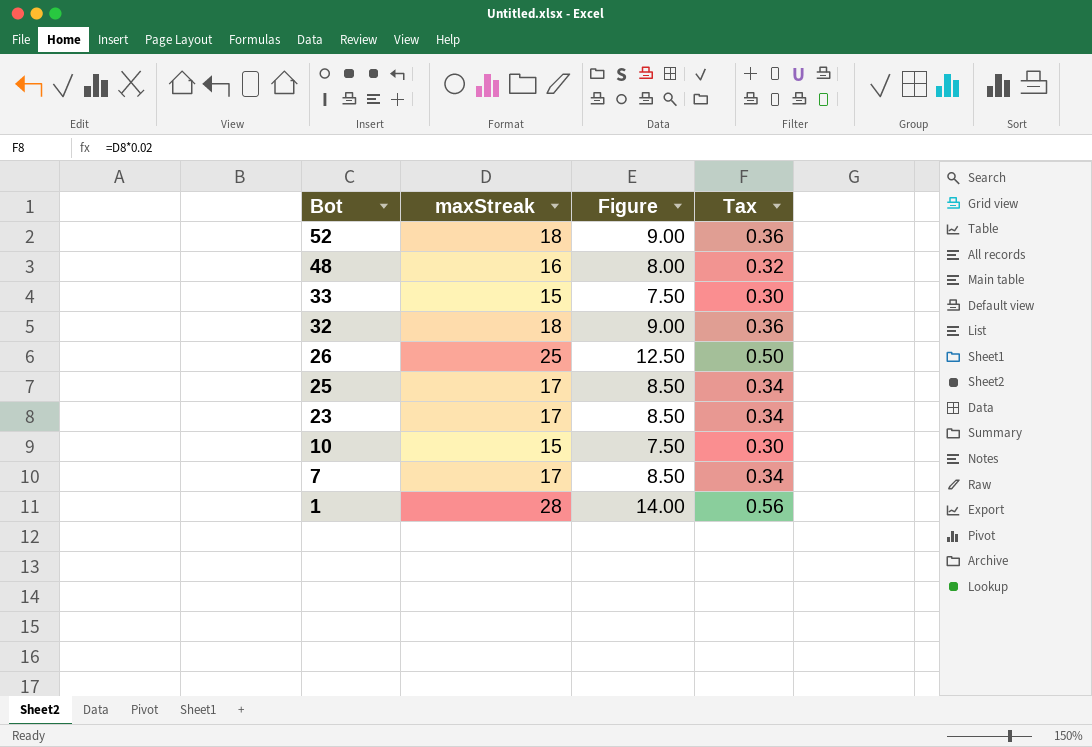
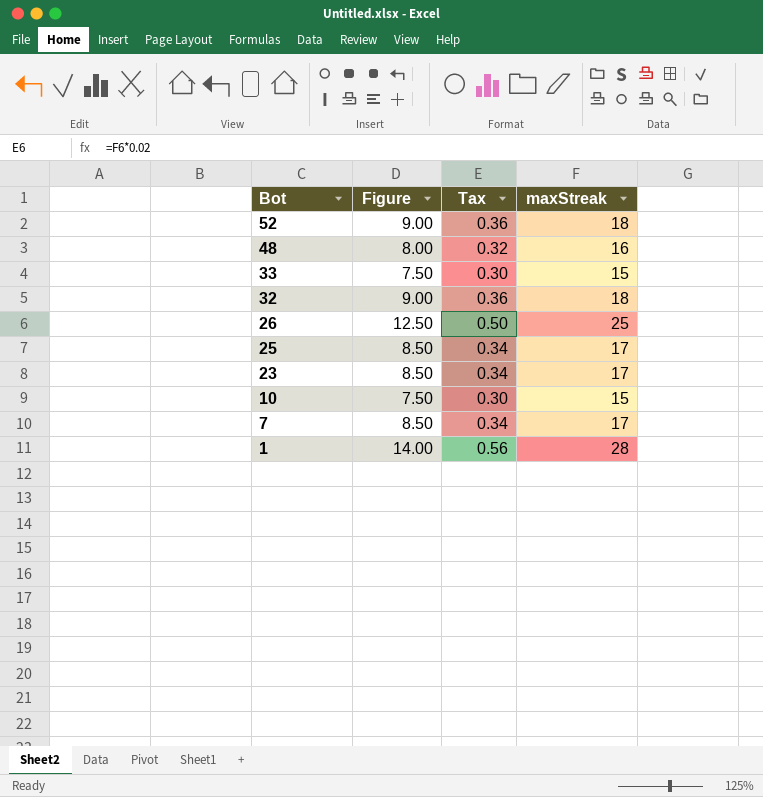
column maxStreak | position: 2 -> 4

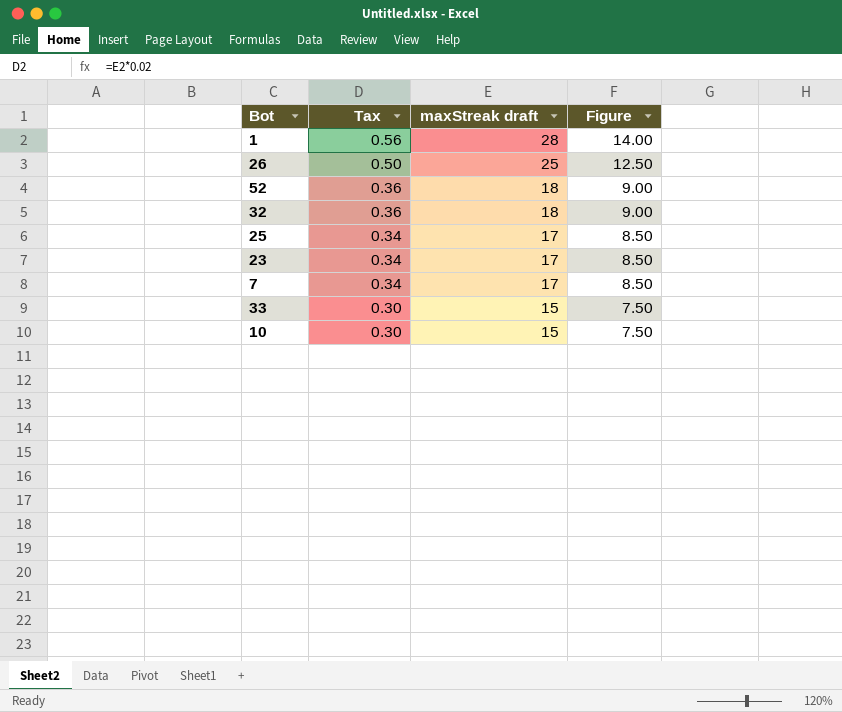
row order: Bot descending -> Tax descending
column name: maxStreak -> maxStreak draft
column Figure | position: 2 -> 4
row 48: 8.00 | 0.32 | 16 -> none

